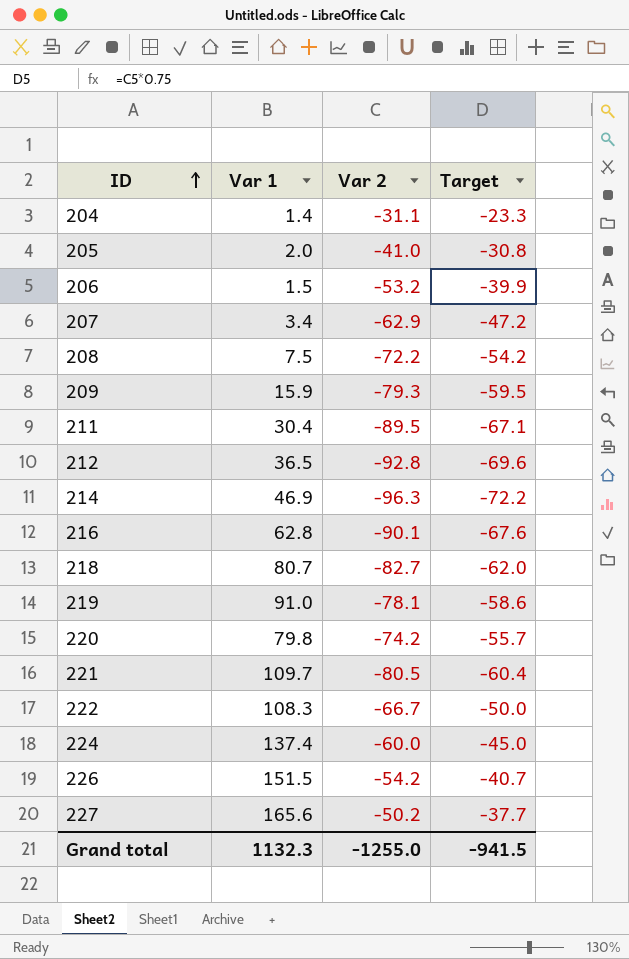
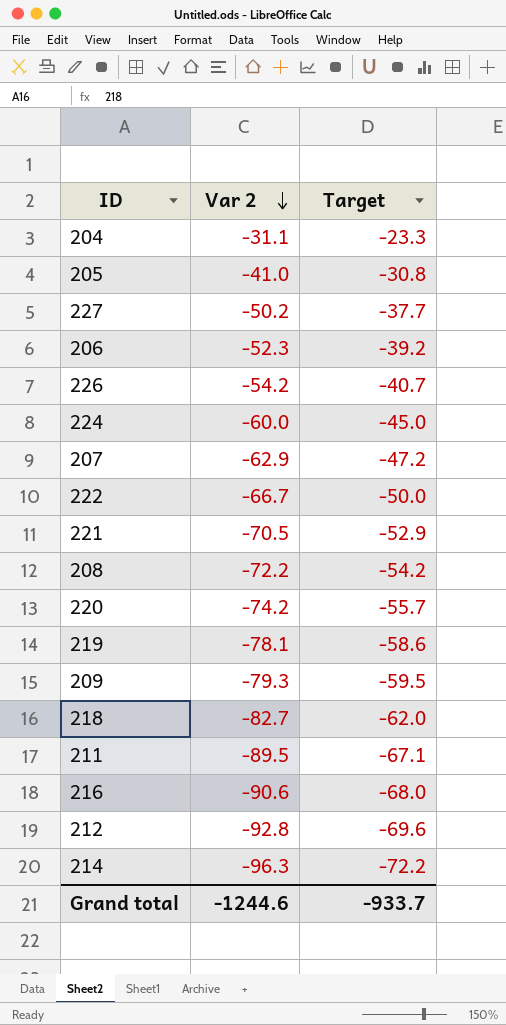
row order: ID ascending -> Var 2 descending
column Var 1 | position: 2 -> none
206 | Var 2: -53.2 -> -52.3
206 | Target: -39.9 -> -39.2
221 | Var 2: -80.5 -> -70.5
221 | Target: -60.4 -> -52.9
216 | Var 2: -90.1 -> -90.6
216 | Target: -67.6 -> -68.0
Grand total | Var 2: -1255.0 -> -1244.6
Grand total | Target: -941.5 -> -933.7

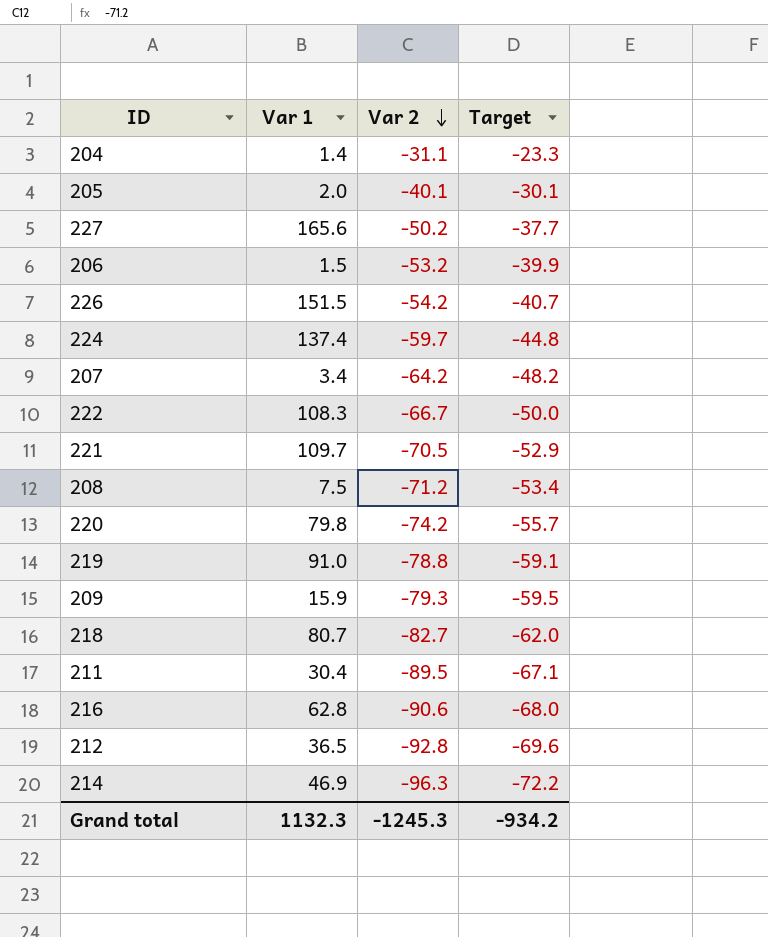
column Var 1 | position: none -> 2
205 | Var 2: -41.0 -> -40.1
205 | Target: -30.8 -> -30.1
206 | Var 2: -52.3 -> -53.2
206 | Target: -39.2 -> -39.9
224 | Var 2: -60.0 -> -59.7
224 | Target: -45.0 -> -44.8
207 | Var 2: -62.9 -> -64.2
207 | Target: -47.2 -> -48.2
208 | Var 2: -72.2 -> -71.2
208 | Target: -54.2 -> -53.4
219 | Var 2: -78.1 -> -78.8
219 | Target: -58.6 -> -59.1
Grand total | Var 2: -1244.6 -> -1245.3
Grand total | Target: -933.7 -> -934.2

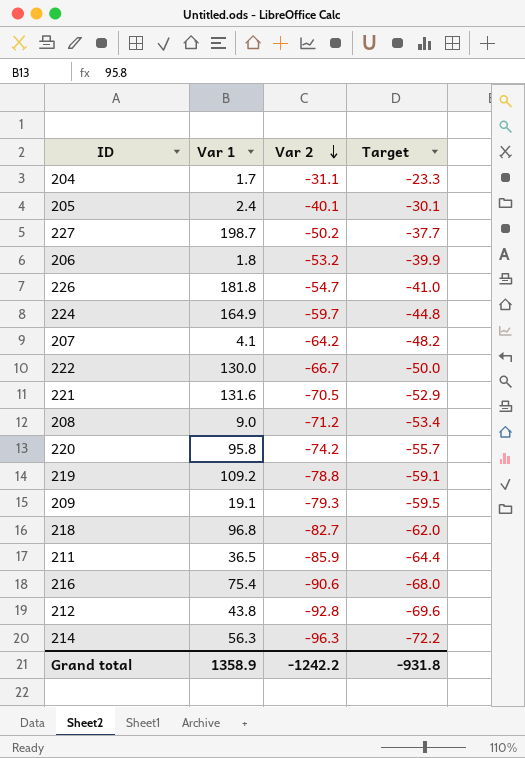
204 | Var 1: 1.4 -> 1.7
205 | Var 1: 2.0 -> 2.4
227 | Var 1: 165.6 -> 198.7
206 | Var 1: 1.5 -> 1.8
226 | Var 1: 151.5 -> 181.8
226 | Var 2: -54.2 -> -54.7
226 | Target: -40.7 -> -41.0
224 | Var 1: 137.4 -> 164.9
207 | Var 1: 3.4 -> 4.1
222 | Var 1: 108.3 -> 130.0
221 | Var 1: 109.7 -> 131.6
208 | Var 1: 7.5 -> 9.0
220 | Var 1: 79.8 -> 95.8
219 | Var 1: 91.0 -> 109.2
209 | Var 1: 15.9 -> 19.1
218 | Var 1: 80.7 -> 96.8
211 | Var 1: 30.4 -> 36.5
211 | Var 2: -89.5 -> -85.9
211 | Target: -67.1 -> -64.4
216 | Var 1: 62.8 -> 75.4
212 | Var 1: 36.5 -> 43.8
214 | Var 1: 46.9 -> 56.3
Grand total | Var 1: 1132.3 -> 1358.9
Grand total | Var 2: -1245.3 -> -1242.2
Grand total | Target: -934.2 -> -931.8

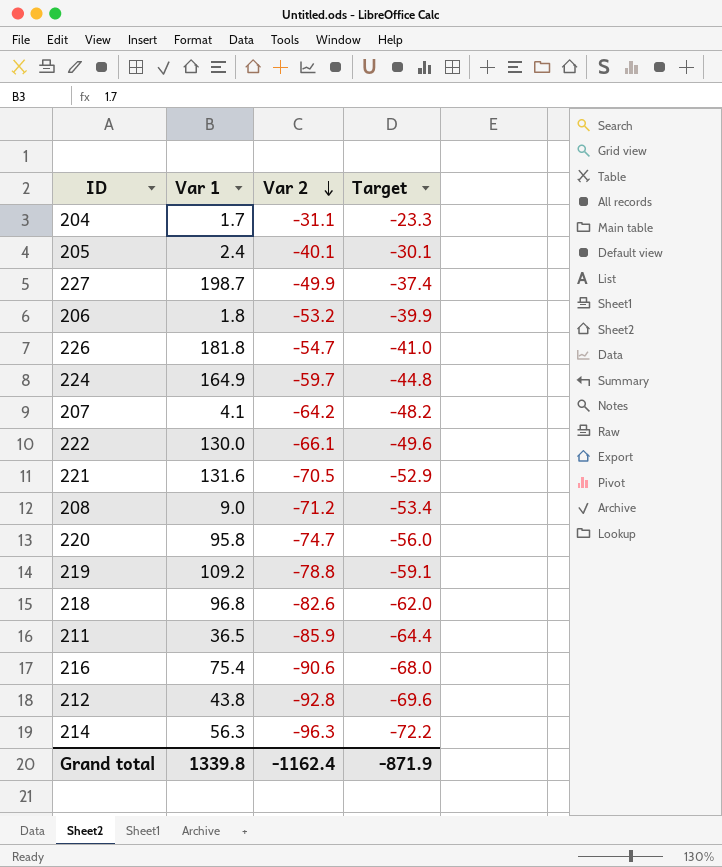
row 209: 19.1 | -79.3 | -59.5 -> none
227 | Var 2: -50.2 -> -49.9
227 | Target: -37.7 -> -37.4
222 | Var 2: -66.7 -> -66.1
222 | Target: -50.0 -> -49.6
220 | Var 2: -74.2 -> -74.7
220 | Target: -55.7 -> -56.0
218 | Var 2: -82.7 -> -82.6
Grand total | Var 1: 1358.9 -> 1339.8
Grand total | Var 2: -1242.2 -> -1162.4
Grand total | Target: -931.8 -> -871.9

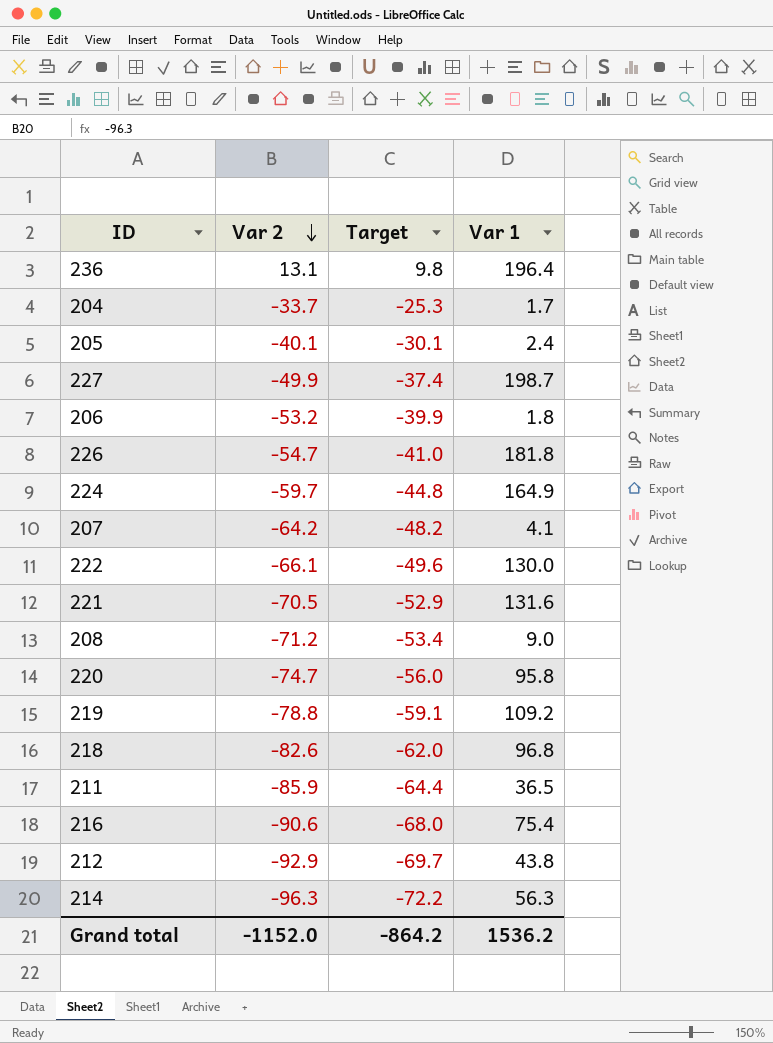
column Var 1 | position: 2 -> 4
row 236: none -> 13.1 | 9.8 | 196.4
204 | Var 2: -31.1 -> -33.7
204 | Target: -23.3 -> -25.3
212 | Var 2: -92.8 -> -92.9
212 | Target: -69.6 -> -69.7
Grand total | Var 2: -1162.4 -> -1152.0
Grand total | Target: -871.9 -> -864.2
Grand total | Var 1: 1339.8 -> 1536.2

